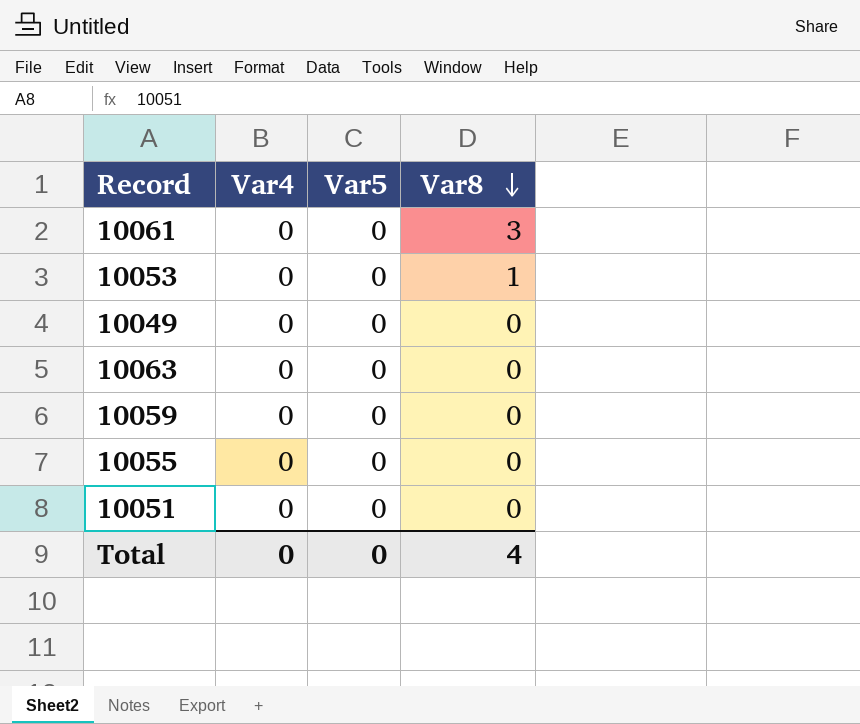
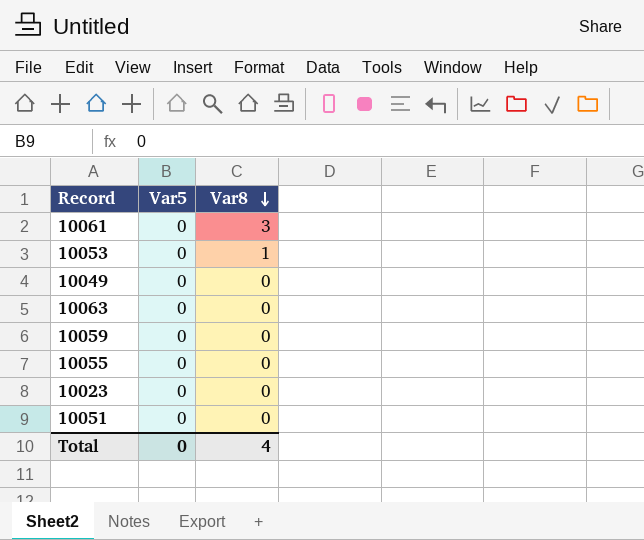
column Var4 | position: 2 -> none
row 10023: none -> 0 | 0

